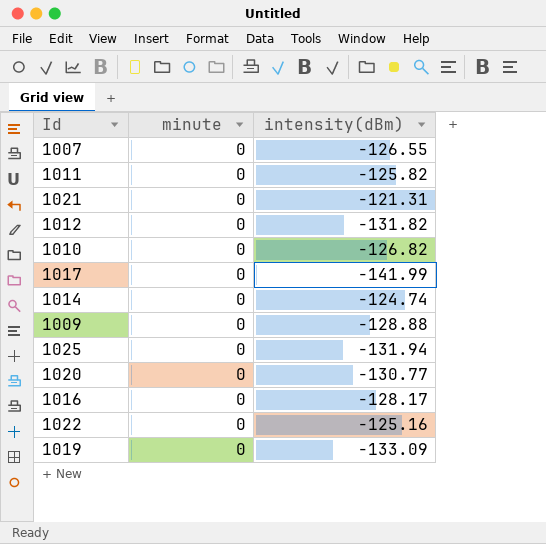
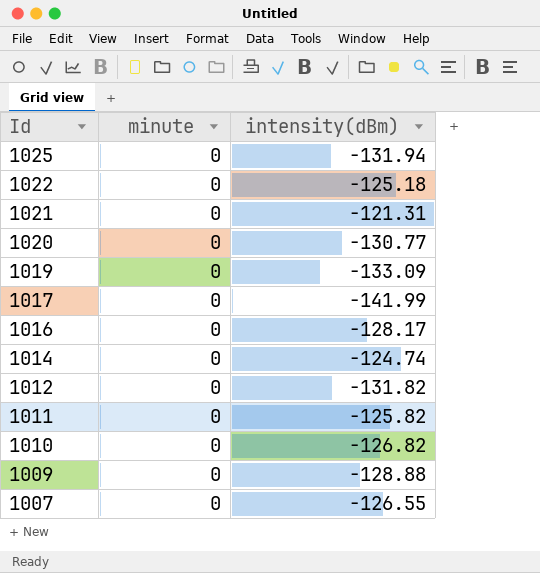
row order: none -> Id descending
1022 | intensity(dBm): -125.16 -> -125.18

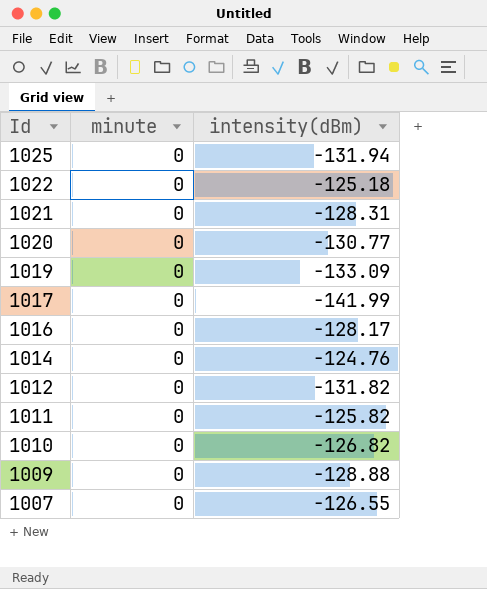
1021 | intensity(dBm): -121.31 -> -128.31
1014 | intensity(dBm): -124.74 -> -124.76

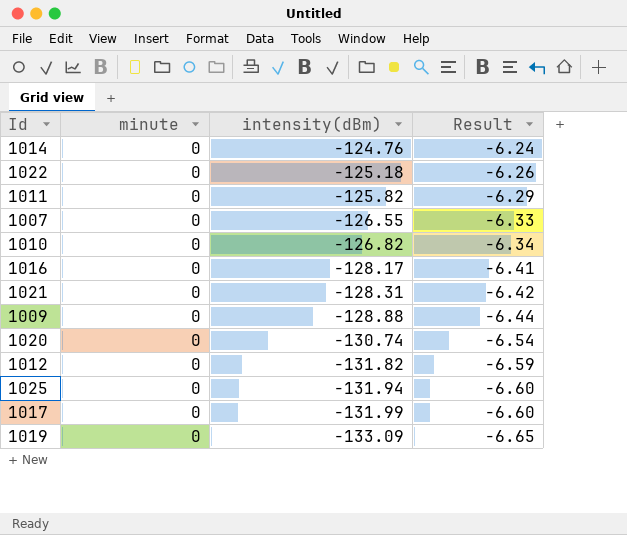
row order: Id descending -> intensity(dBm) descending
column Result | formula: none -> [intensity(dBm)] * 0.05
1020 | intensity(dBm): -130.77 -> -130.74
1017 | intensity(dBm): -141.99 -> -131.99

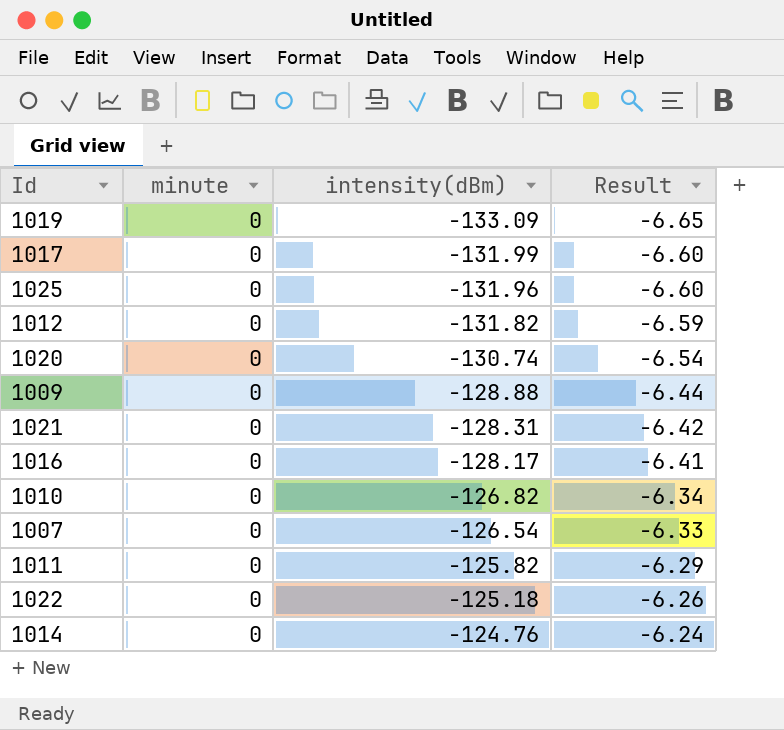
row order: intensity(dBm) descending -> intensity(dBm) ascending
1025 | intensity(dBm): -131.94 -> -131.96
1007 | intensity(dBm): -126.55 -> -126.54

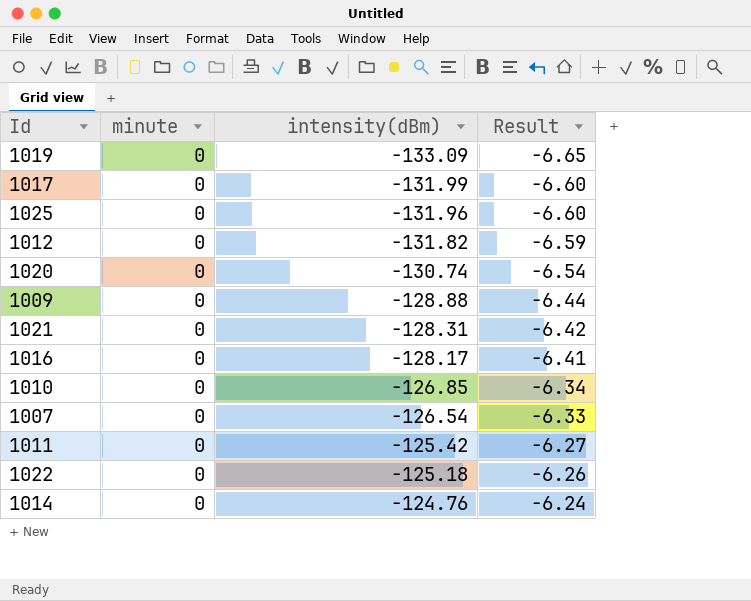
1010 | intensity(dBm): -126.82 -> -126.85
1011 | intensity(dBm): -125.82 -> -125.42
1011 | Result: -6.29 -> -6.27

